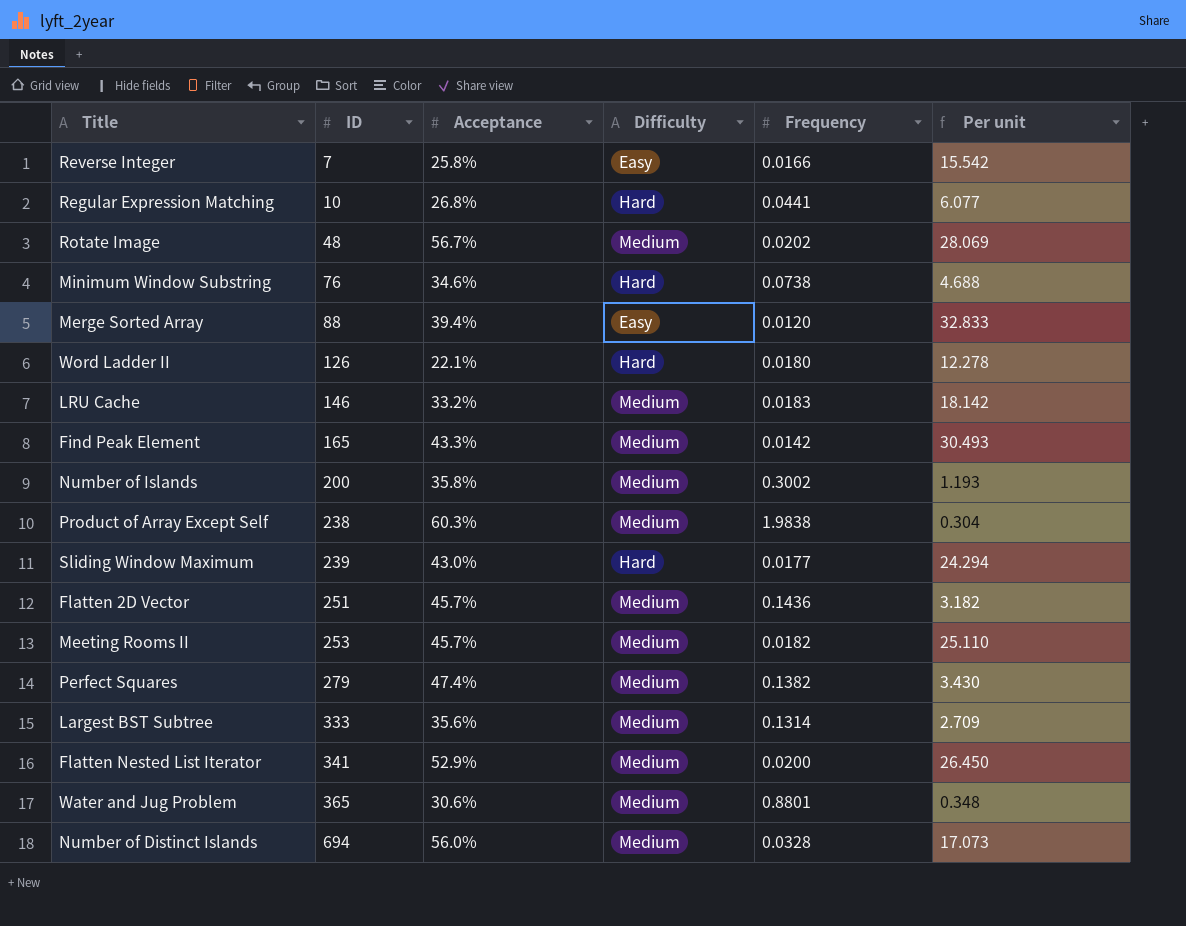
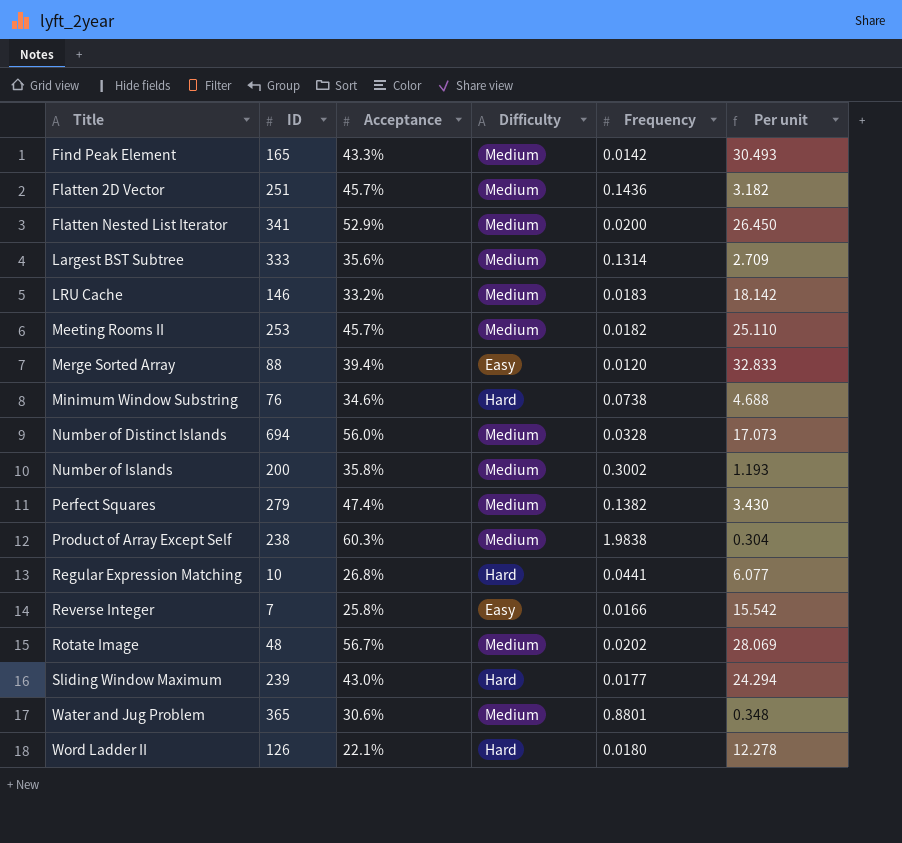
row order: ID ascending -> Title ascending

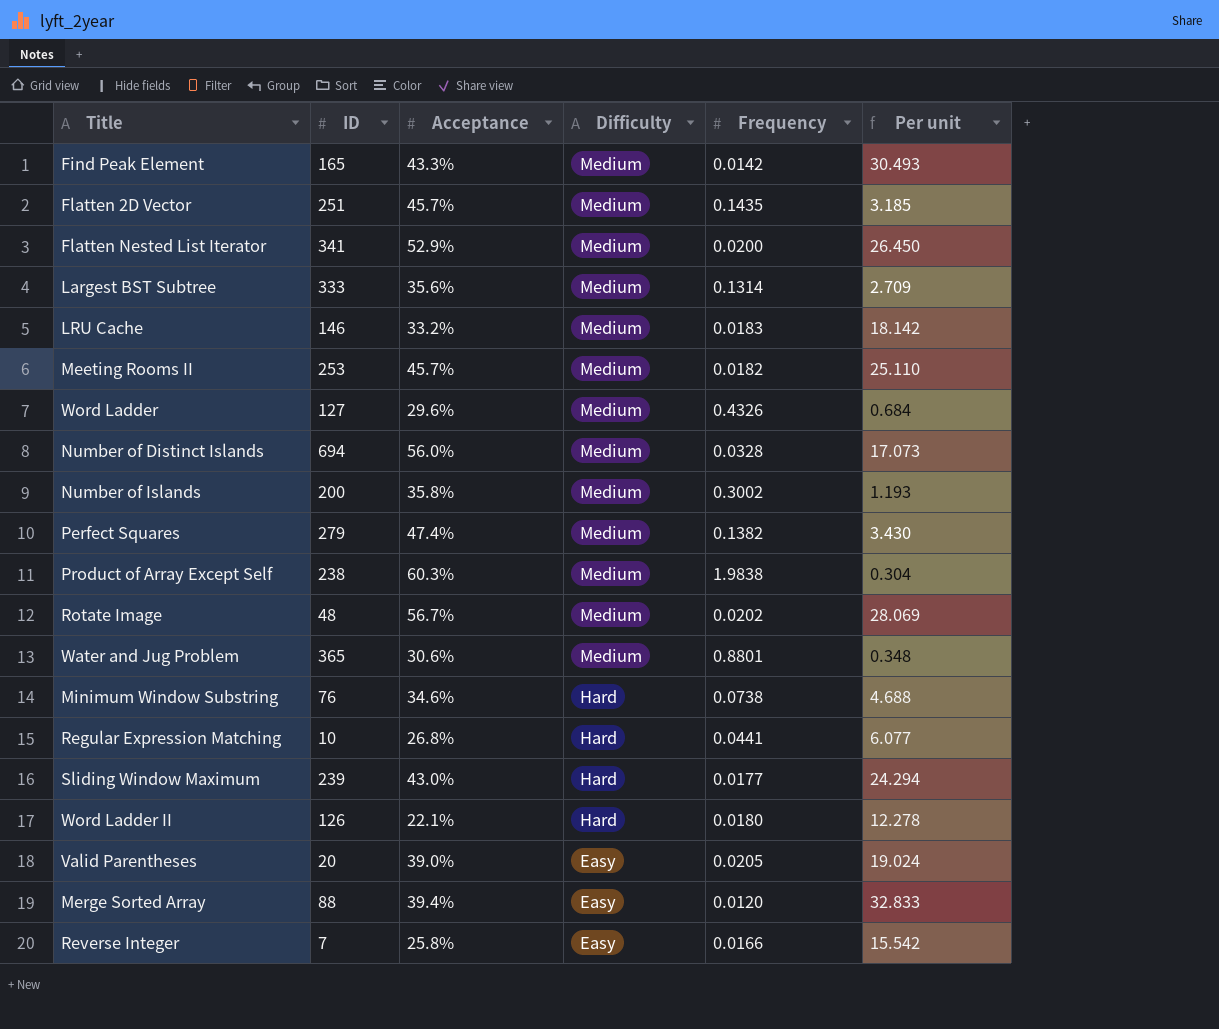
row order: Title ascending -> Difficulty descending
Flatten 2D Vector | Frequency: 0.1436 -> 0.1435
Flatten 2D Vector | Per unit: 3.182 -> 3.185
row Word Ladder: none -> 127 | 29.6% | Medium | 0.4326 | 0.684
row Valid Parentheses: none -> 20 | 39.0% | Easy | 0.0205 | 19.024

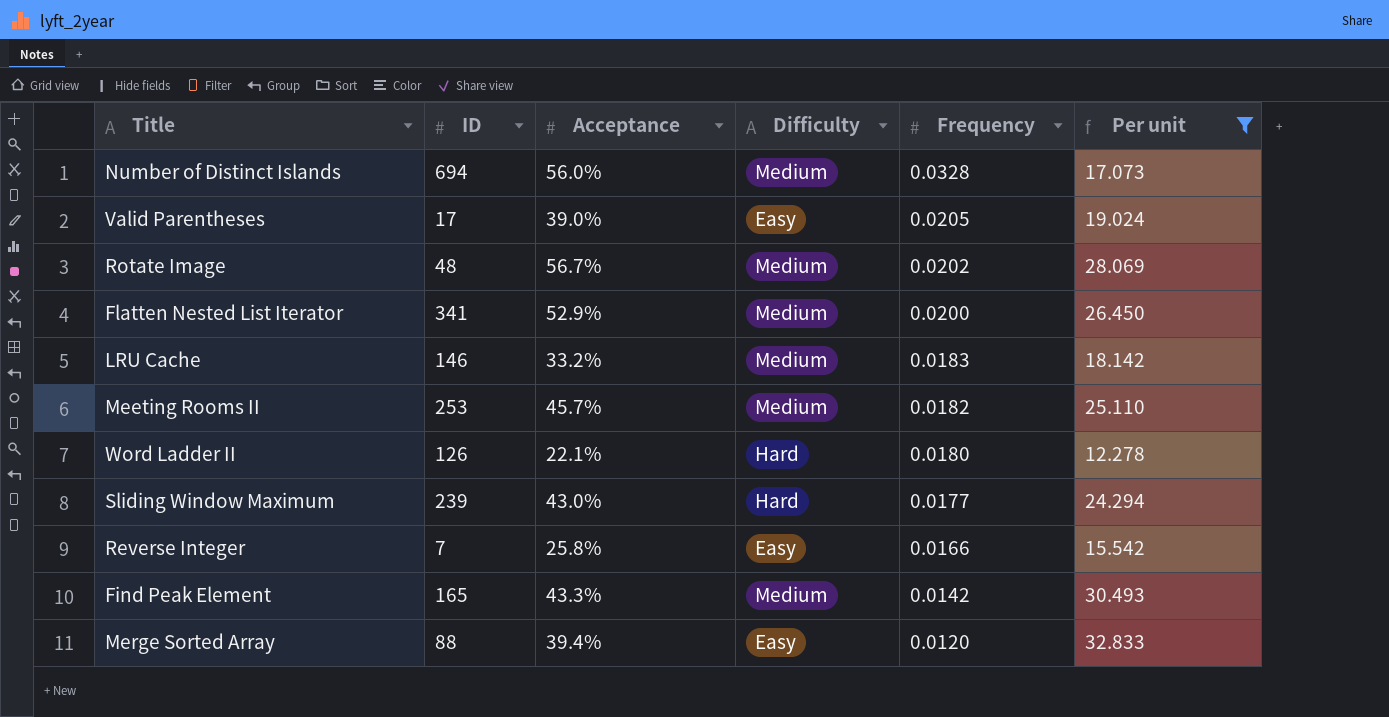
filter: none -> Per unit >= 12.278
row order: Difficulty descending -> Frequency descending
Valid Parentheses | ID: 20 -> 17

